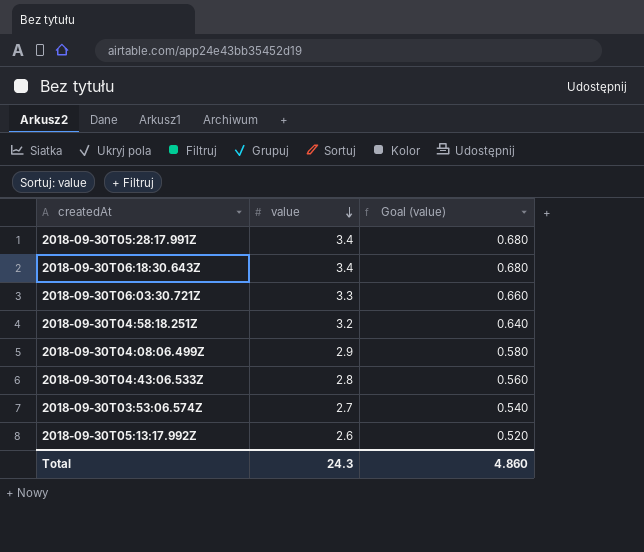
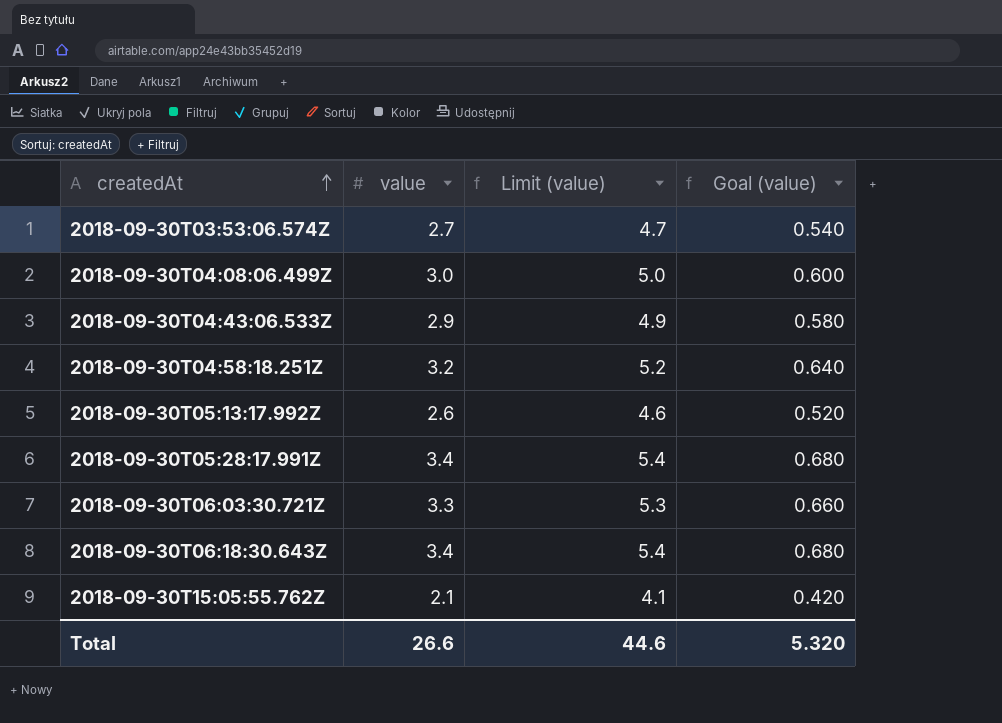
row order: value descending -> createdAt ascending
column Limit (value) | formula: none -> [value] + 2
2018-09-30T04:08:06.499Z | value: 2.9 -> 3.0
2018-09-30T04:08:06.499Z | Goal (value): 0.580 -> 0.600
2018-09-30T04:43:06.533Z | value: 2.8 -> 2.9
2018-09-30T04:43:06.533Z | Goal (value): 0.560 -> 0.580
row 2018-09-30T15:05:55.762Z: none -> 2.1 | 4.1 | 0.420
Total | value: 24.3 -> 26.6
Total | Goal (value): 4.860 -> 5.320

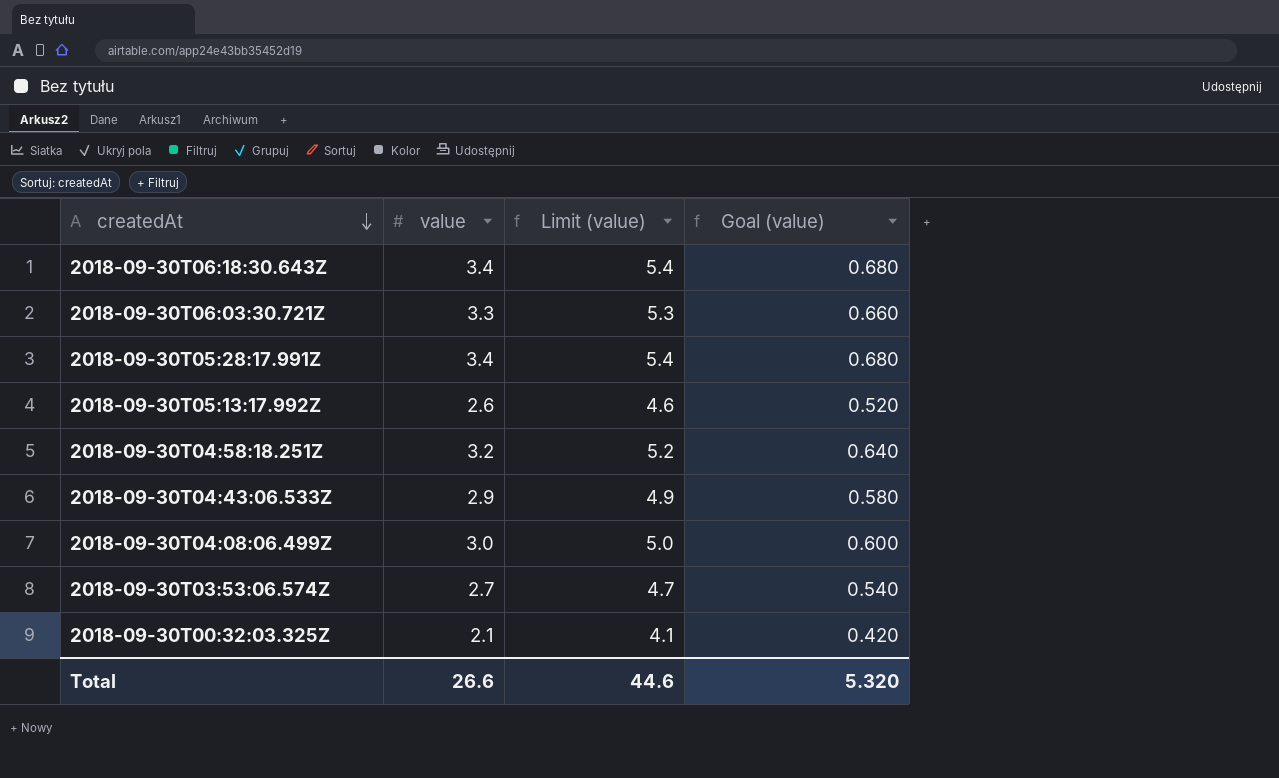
row order: createdAt ascending -> createdAt descending
row 2018-09-30T15:05:55.762Z: 2.1 | 4.1 | 0.420 -> none
row 2018-09-30T00:32:03.325Z: none -> 2.1 | 4.1 | 0.420

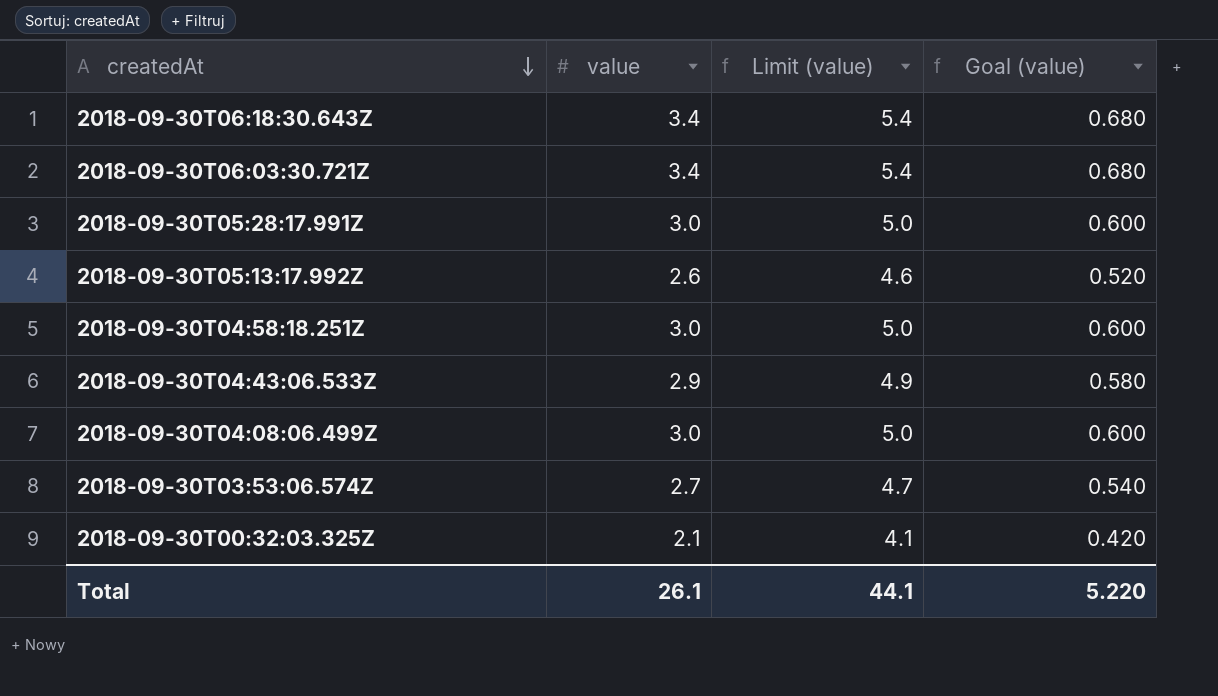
2018-09-30T06:03:30.721Z | value: 3.3 -> 3.4
2018-09-30T06:03:30.721Z | Limit (value): 5.3 -> 5.4
2018-09-30T06:03:30.721Z | Goal (value): 0.660 -> 0.680
2018-09-30T05:28:17.991Z | value: 3.4 -> 3.0
2018-09-30T05:28:17.991Z | Limit (value): 5.4 -> 5.0
2018-09-30T05:28:17.991Z | Goal (value): 0.680 -> 0.600
2018-09-30T04:58:18.251Z | value: 3.2 -> 3.0
2018-09-30T04:58:18.251Z | Limit (value): 5.2 -> 5.0
2018-09-30T04:58:18.251Z | Goal (value): 0.640 -> 0.600
Total | value: 26.6 -> 26.1
Total | Limit (value): 44.6 -> 44.1
Total | Goal (value): 5.320 -> 5.220

